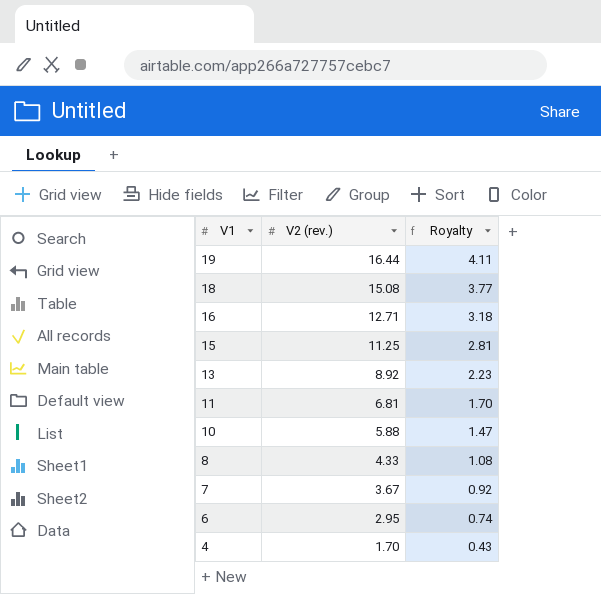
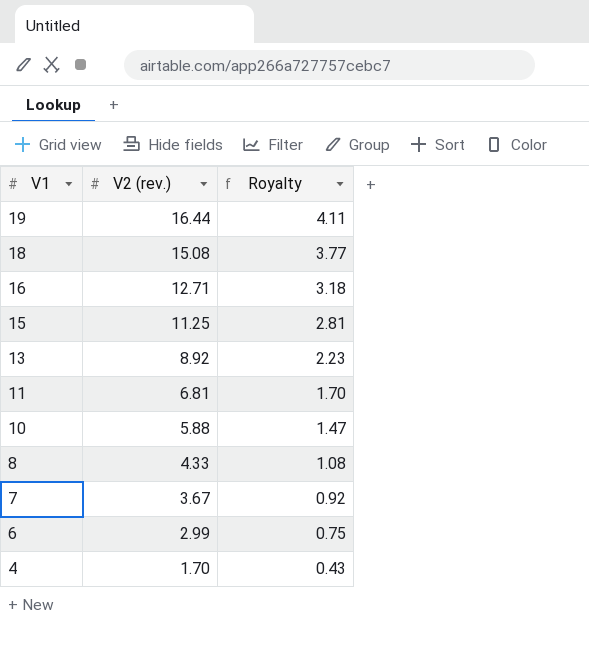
6 | V2 (rev.): 2.95 -> 2.99
6 | Royalty: 0.74 -> 0.75

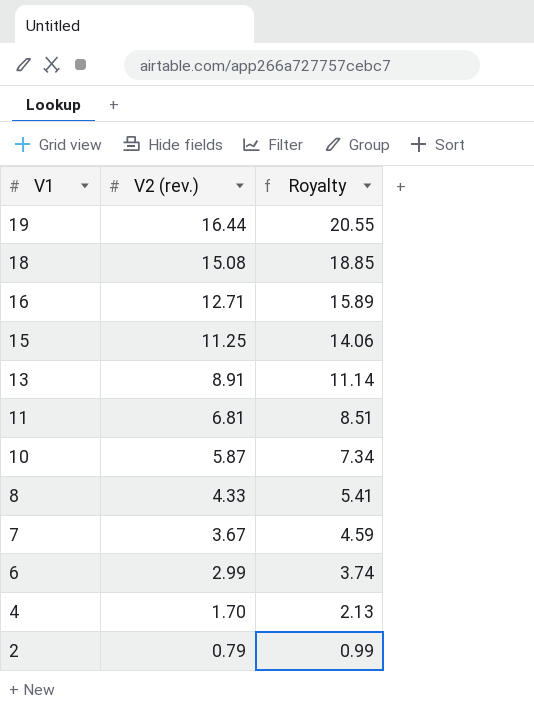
column Royalty | formula: [V2 (rev.)] * 0.25 -> [V2 (rev.)] * 1.25
13 | V2 (rev.): 8.92 -> 8.91
10 | V2 (rev.): 5.88 -> 5.87
row 2: none -> 0.79 | 0.99

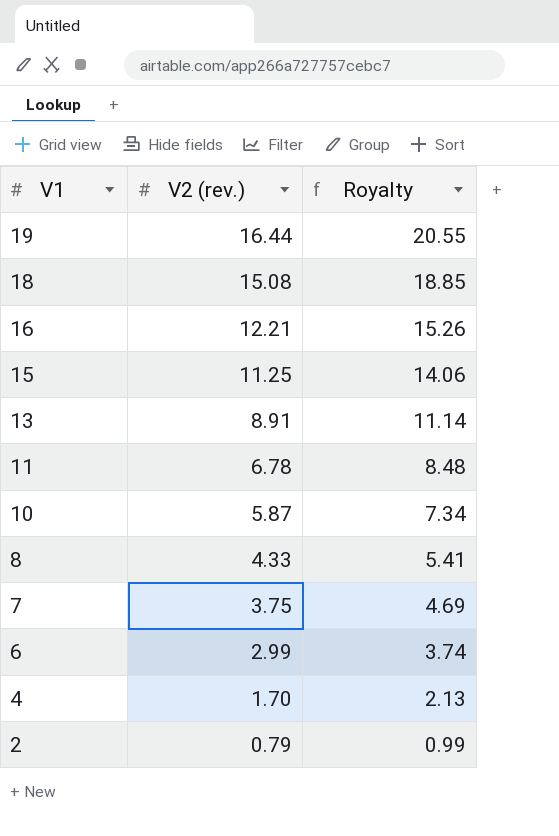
16 | V2 (rev.): 12.71 -> 12.21
16 | Royalty: 15.89 -> 15.26
11 | V2 (rev.): 6.81 -> 6.78
11 | Royalty: 8.51 -> 8.48
7 | V2 (rev.): 3.67 -> 3.75
7 | Royalty: 4.59 -> 4.69

